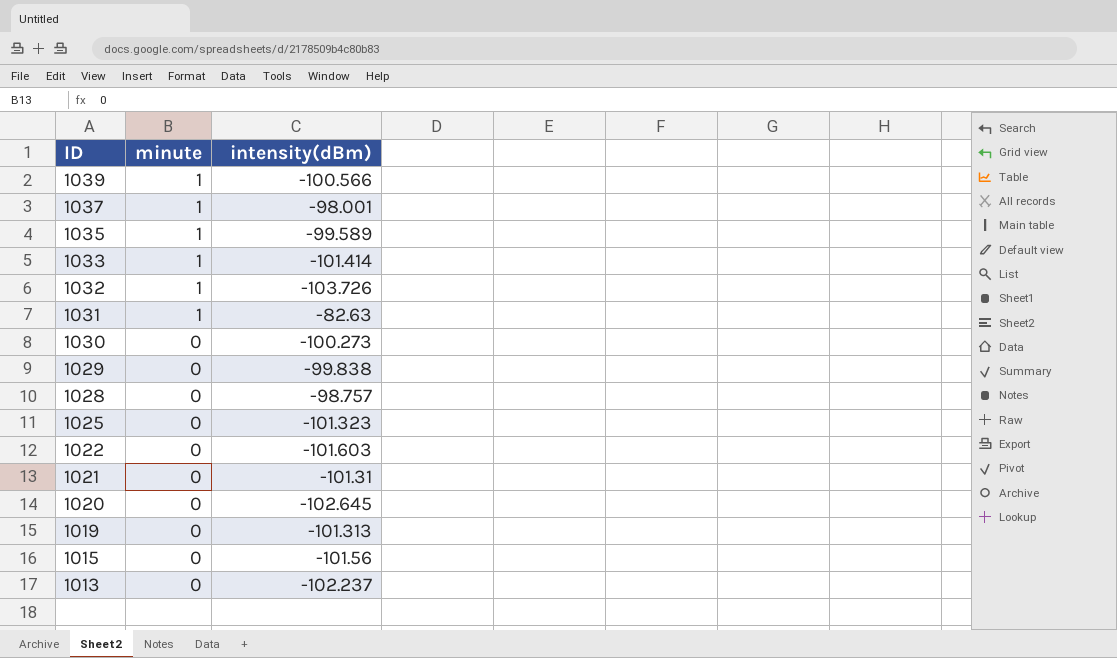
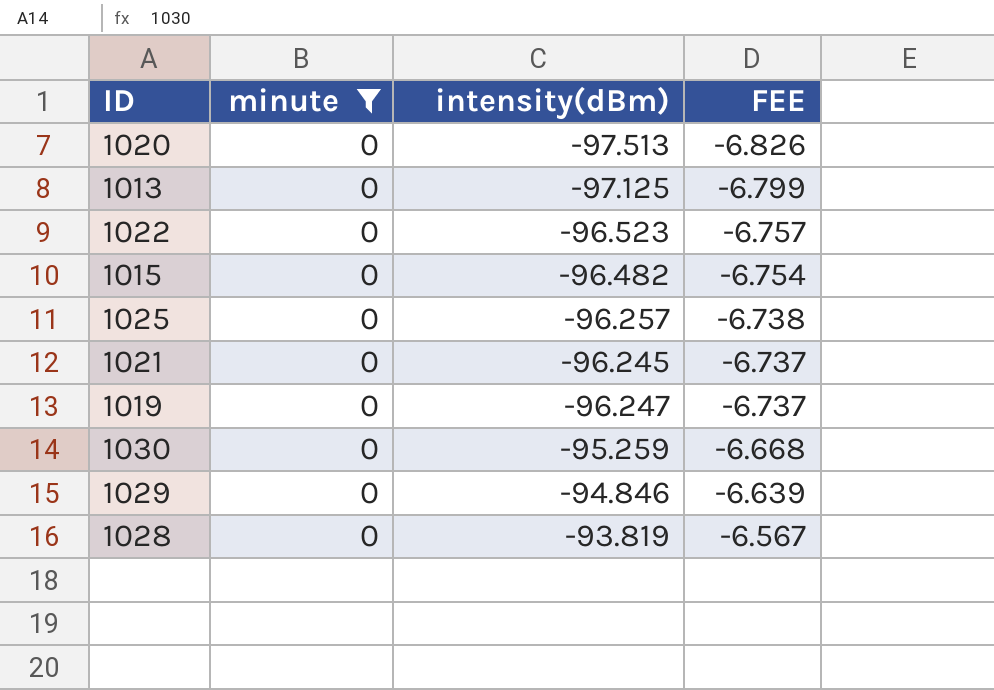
filter: none -> minute = 0
row order: ID descending -> FEE ascending
column FEE | formula: none -> [intensity(dBm)] * 0.07
1020 | intensity(dBm): -102.645 -> -97.513
1013 | intensity(dBm): -102.237 -> -97.125
1022 | intensity(dBm): -101.603 -> -96.523
1015 | intensity(dBm): -101.56 -> -96.482
1025 | intensity(dBm): -101.323 -> -96.257
1021 | intensity(dBm): -101.31 -> -96.245
1019 | intensity(dBm): -101.313 -> -96.247
1030 | intensity(dBm): -100.273 -> -95.259
1029 | intensity(dBm): -99.838 -> -94.846
1028 | intensity(dBm): -98.757 -> -93.819

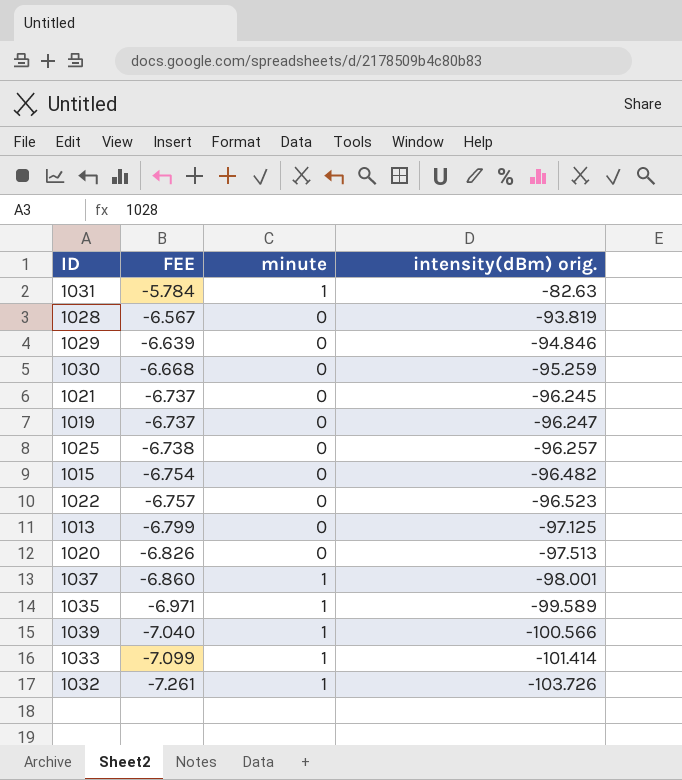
filter: minute = 0 -> none
row order: FEE ascending -> FEE descending
column FEE | position: 4 -> 2
column name: intensity(dBm) -> intensity(dBm) orig.

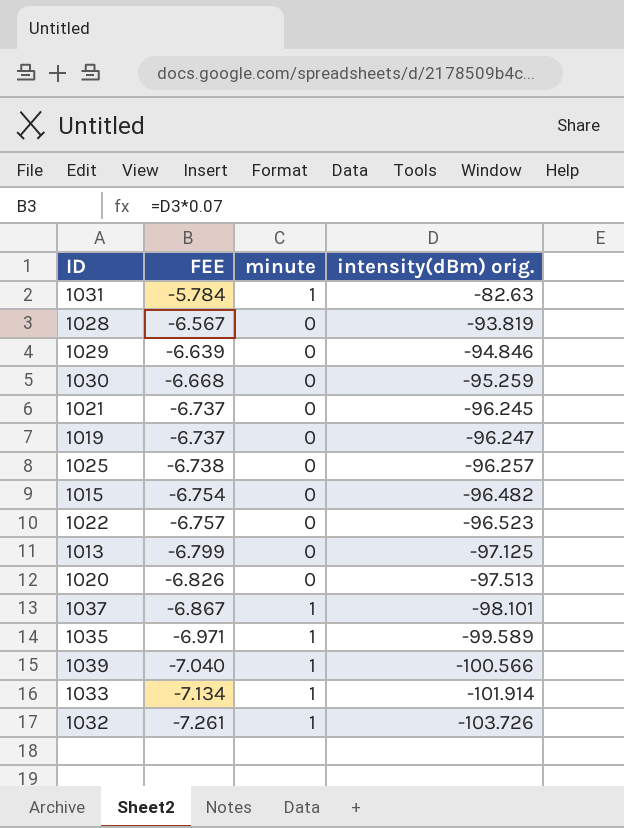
1037 | FEE: -6.860 -> -6.867
1037 | intensity(dBm) orig.: -98.001 -> -98.101
1033 | FEE: -7.099 -> -7.134
1033 | intensity(dBm) orig.: -101.414 -> -101.914

